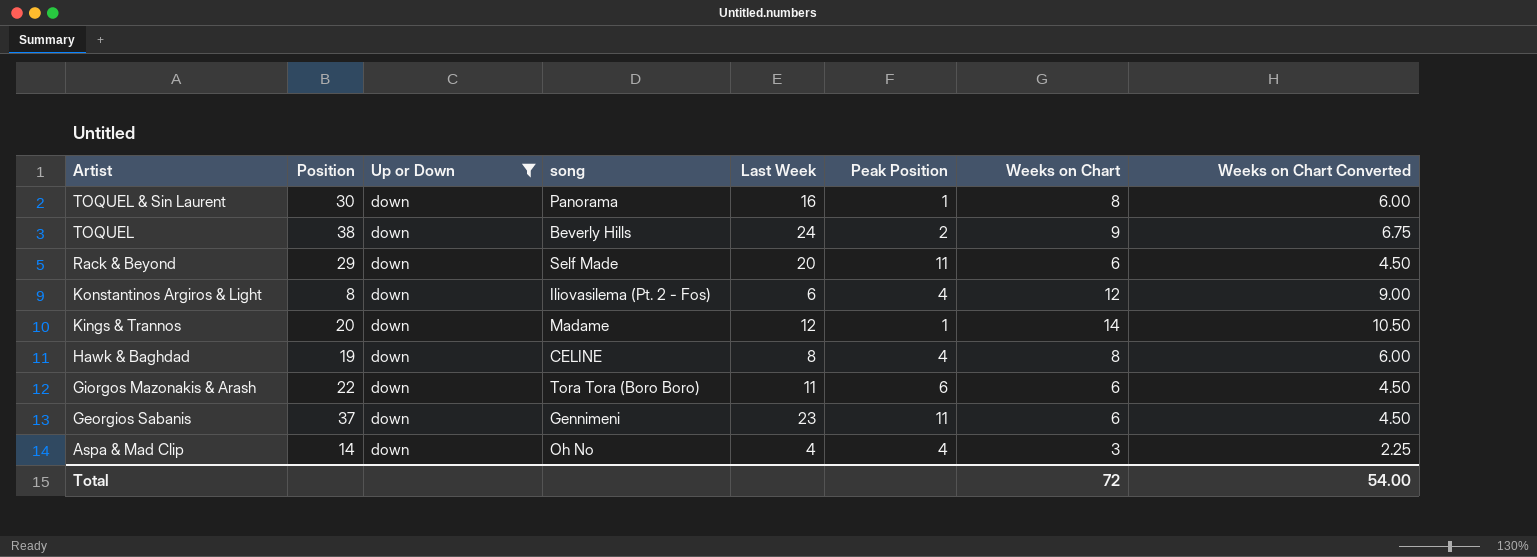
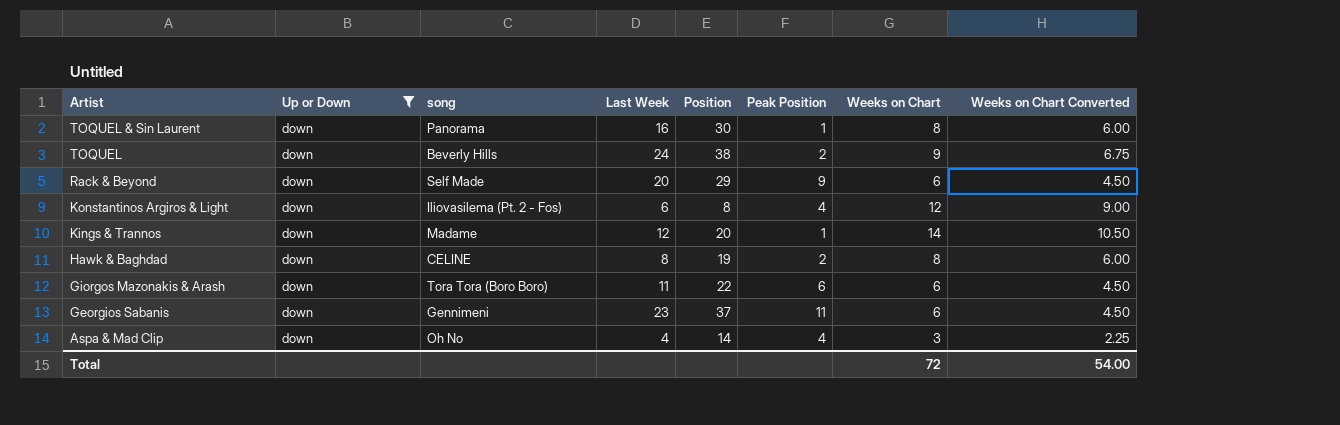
column Position | position: 2 -> 5
Rack & Beyond | Peak Position: 11 -> 9
Hawk & Baghdad | Peak Position: 4 -> 2

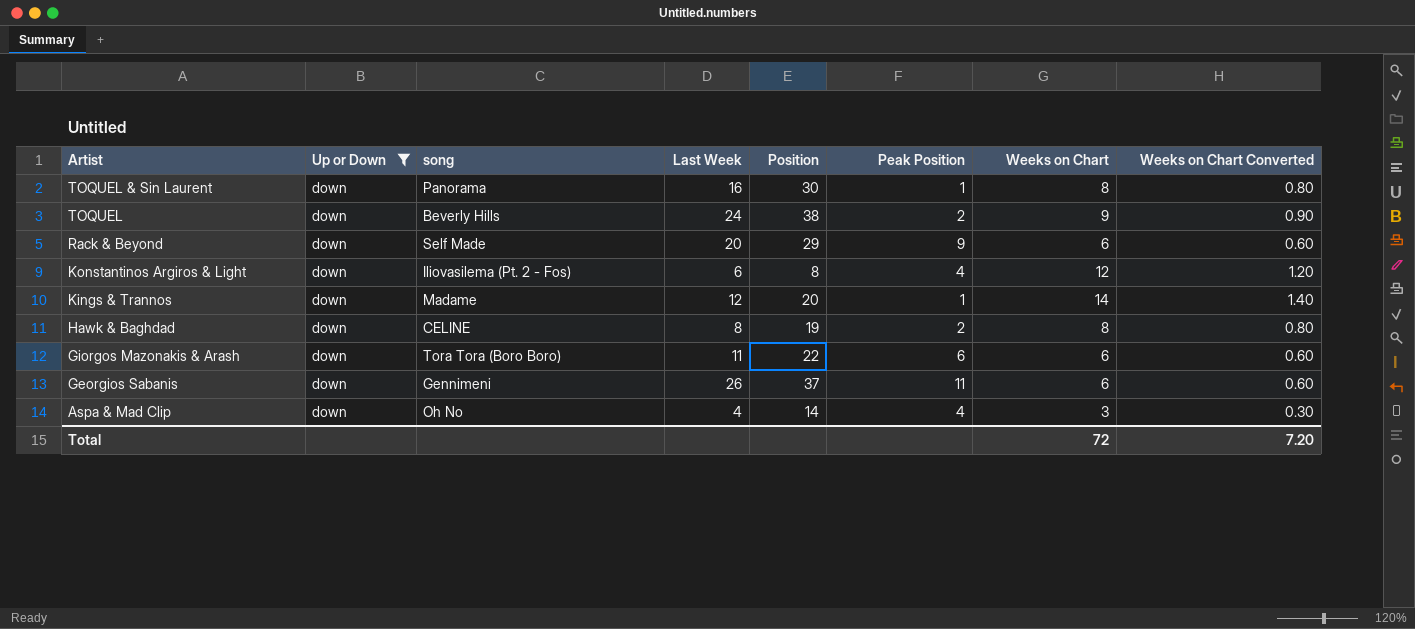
column Weeks on Chart Converted | formula: [Weeks on Chart] * 0.75 -> [Weeks on Chart] * 0.1
Georgios Sabanis | Last Week: 23 -> 26
Total | Weeks on Chart Converted: 54.00 -> 7.20

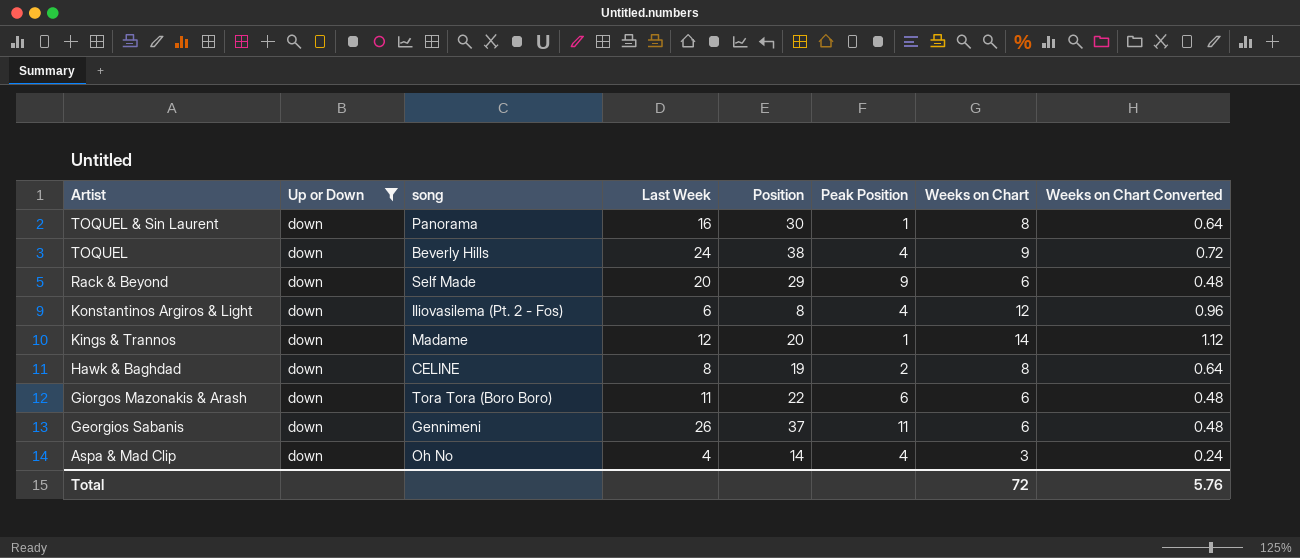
column Weeks on Chart Converted | formula: [Weeks on Chart] * 0.1 -> [Weeks on Chart] * 0.08
TOQUEL | Peak Position: 2 -> 4
Total | Weeks on Chart Converted: 7.20 -> 5.76

